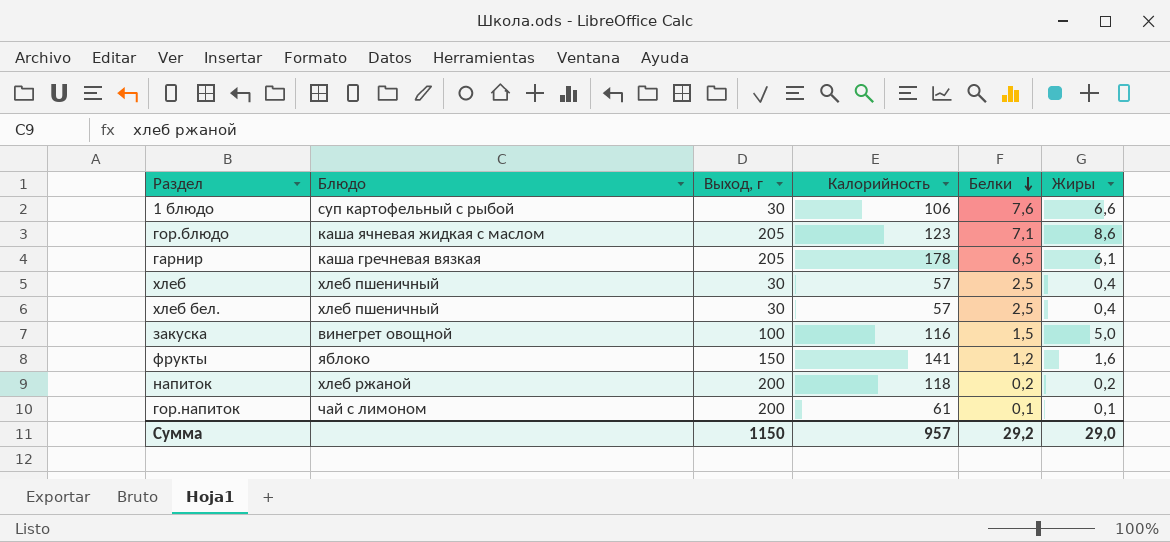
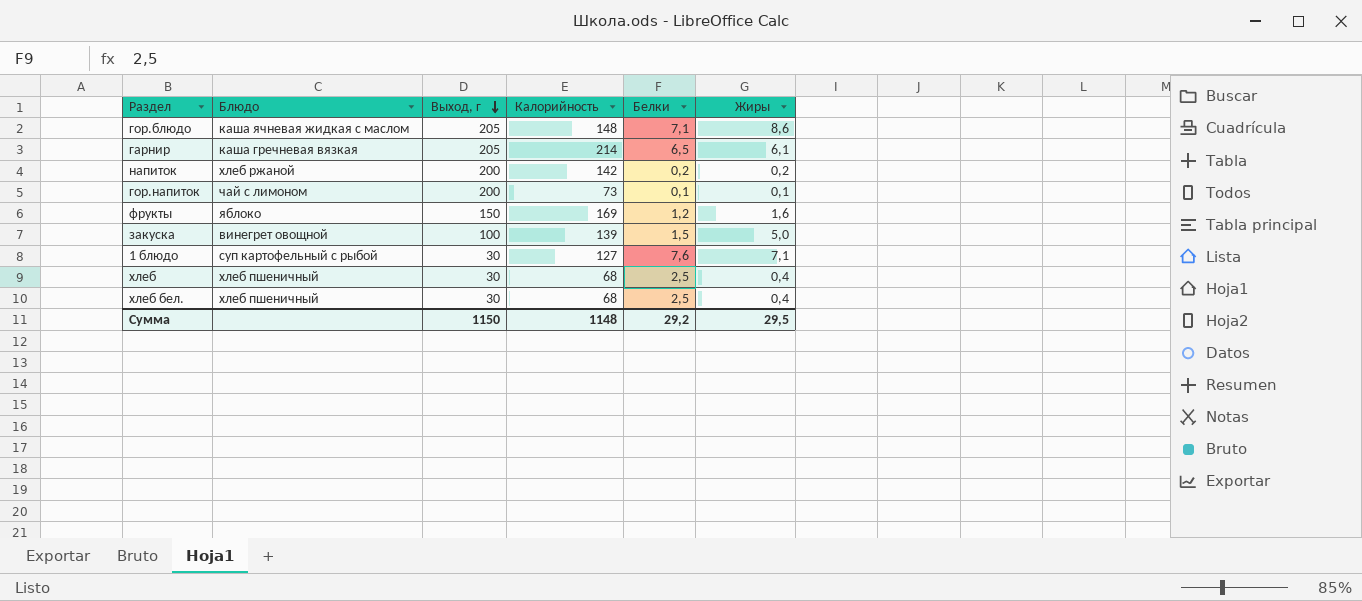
row order: Белки descending -> Выход, г descending
гор.блюдо | Калорийность: 123 -> 148
гарнир | Калорийность: 178 -> 214
напиток | Калорийность: 118 -> 142
гор.напиток | Калорийность: 61 -> 73
фрукты | Калорийность: 141 -> 169
закуска | Калорийность: 116 -> 139
1 блюдо | Калорийность: 106 -> 127
1 блюдо | Жиры: 6,6 -> 7,1
хлеб | Калорийность: 57 -> 68
хлеб бел. | Калорийность: 57 -> 68
Сумма | Калорийность: 957 -> 1148
Сумма | Жиры: 29,0 -> 29,5

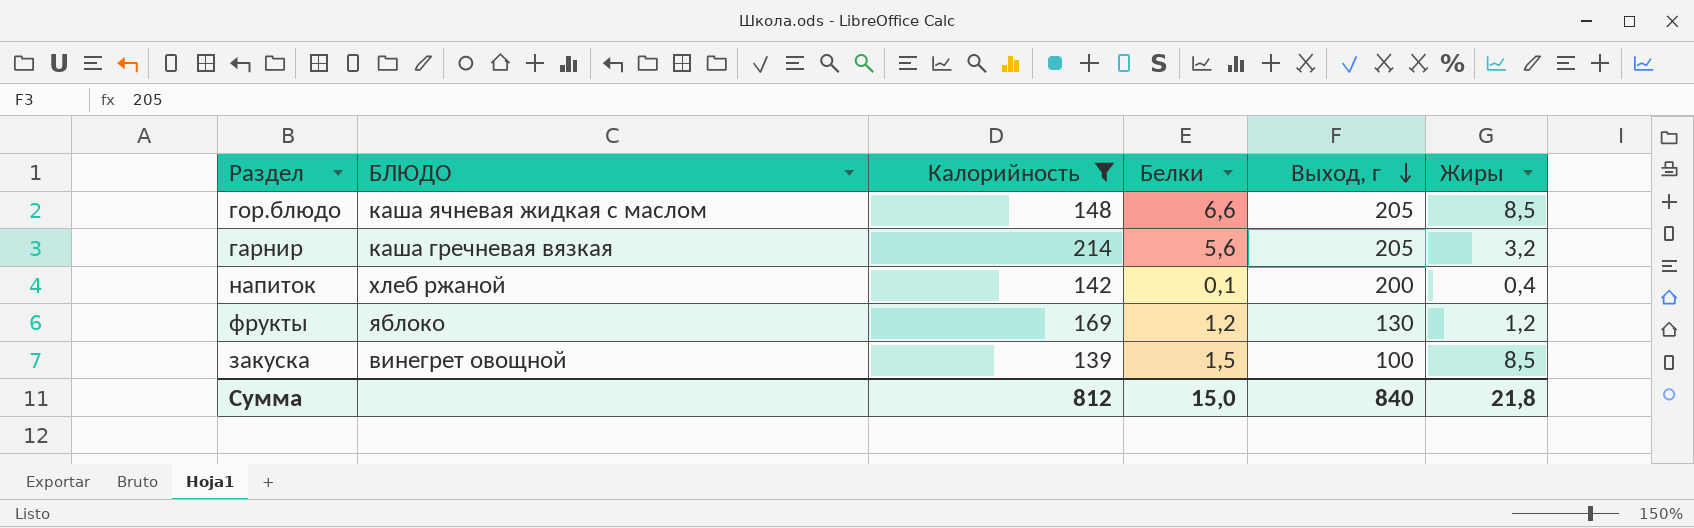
filter: none -> Калорийность >= 139
column name: Блюдо -> БЛЮДО
column Выход, г | position: 3 -> 5
гор.блюдо | Белки: 7,1 -> 6,6
гор.блюдо | Жиры: 8,6 -> 8,5
гарнир | Белки: 6,5 -> 5,6
гарнир | Жиры: 6,1 -> 3,2
напиток | Белки: 0,2 -> 0,1
напиток | Жиры: 0,2 -> 0,4
фрукты | Выход, г: 150 -> 130
фрукты | Жиры: 1,6 -> 1,2
закуска | Жиры: 5,0 -> 8,5
Сумма | Калорийность: 1148 -> 812
Сумма | Белки: 29,2 -> 15,0
Сумма | Выход, г: 1150 -> 840
Сумма | Жиры: 29,5 -> 21,8

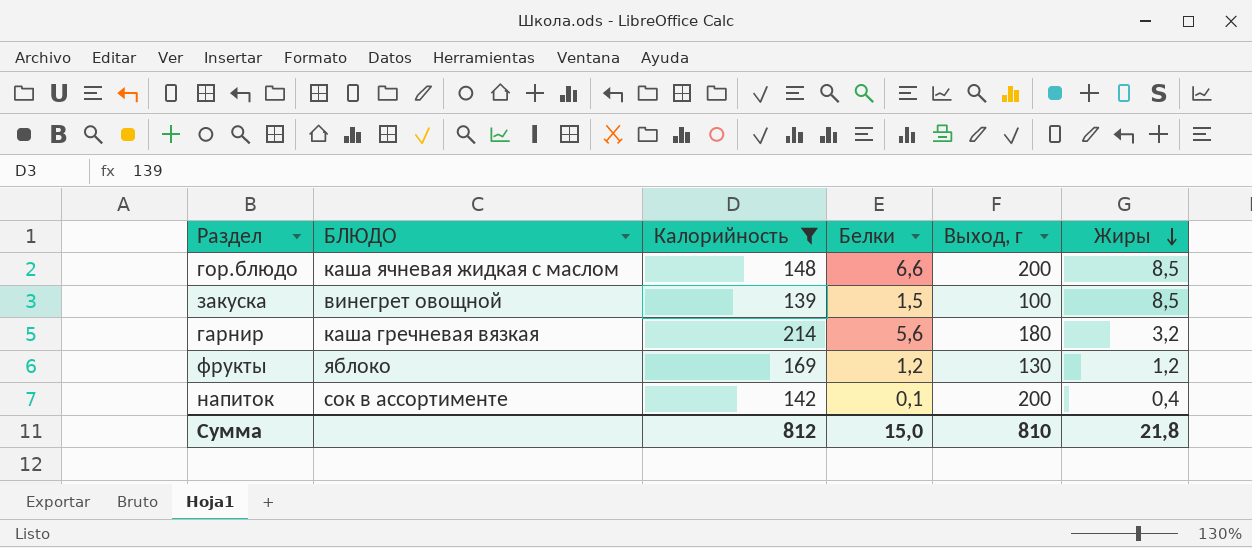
row order: Выход, г descending -> Жиры descending
гор.блюдо | Выход, г: 205 -> 200
гарнир | Выход, г: 205 -> 180
напиток | БЛЮДО: хлеб ржаной -> сок в ассортименте
Сумма | Выход, г: 840 -> 810

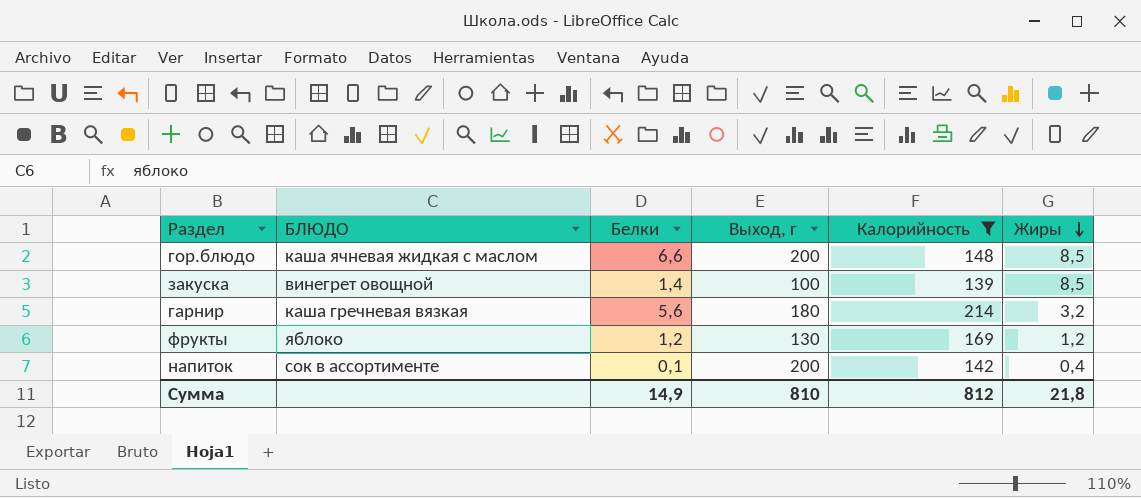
column Калорийность | position: 3 -> 5
закуска | Белки: 1,5 -> 1,4
Сумма | Белки: 15,0 -> 14,9

